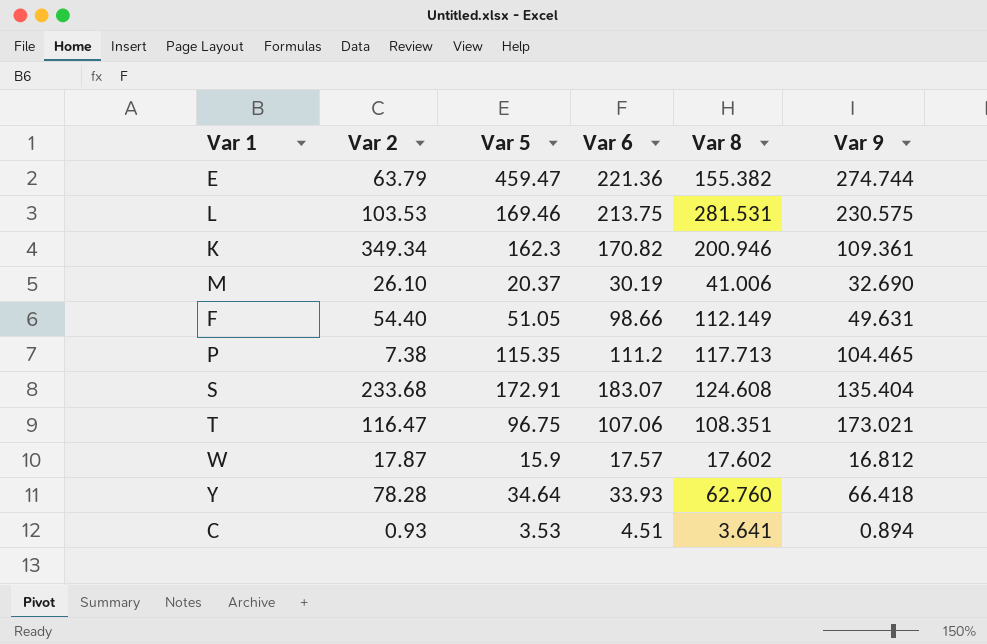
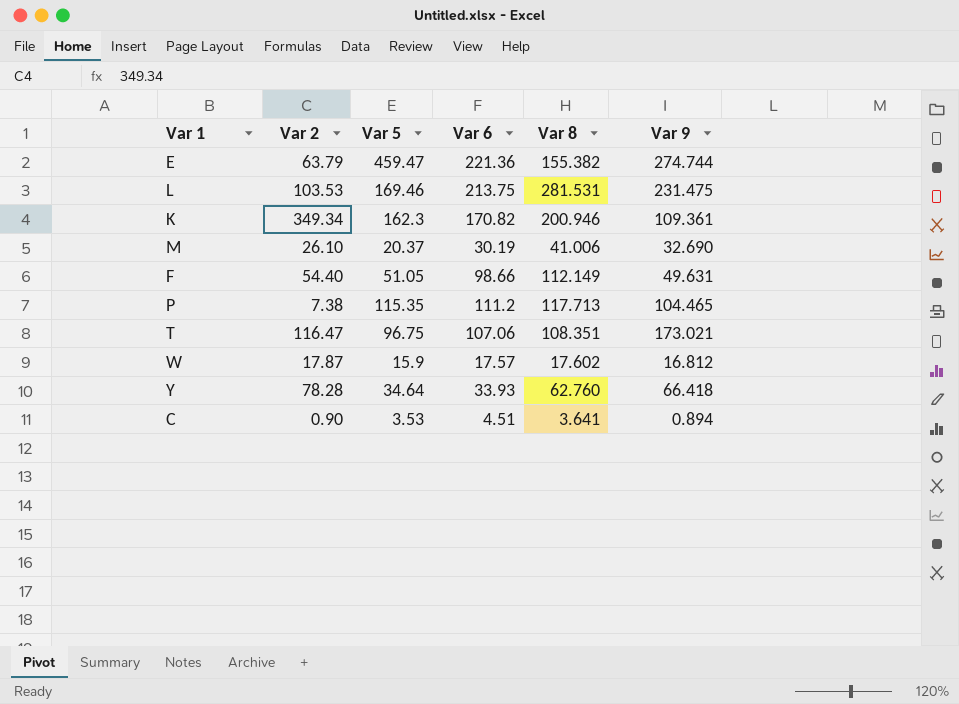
row S: 233.68 | 172.91 | 183.07 | 124.608 | 135.404 -> none
L | Var 9: 230.575 -> 231.475
C | Var 2: 0.93 -> 0.90

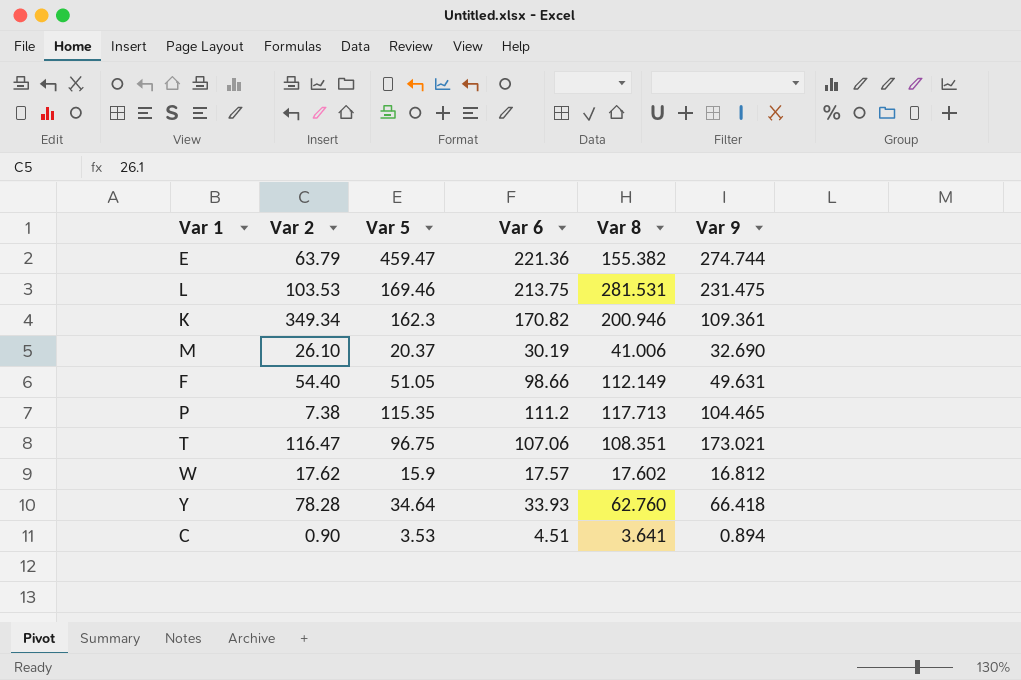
W | Var 2: 17.87 -> 17.62

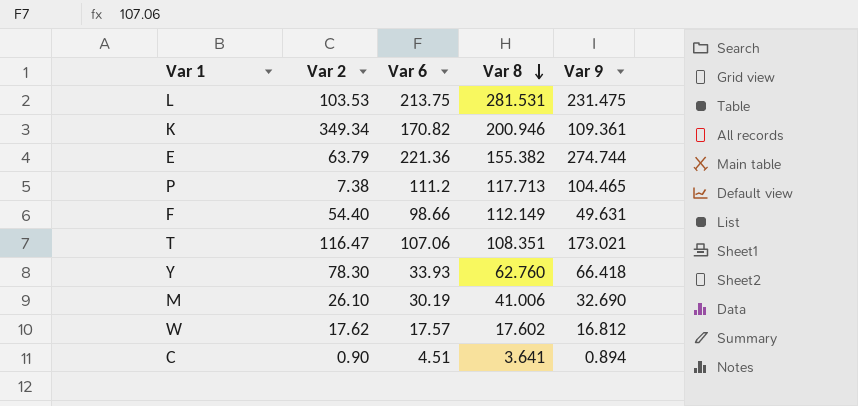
row order: none -> Var 8 descending
column Var 5 | position: 3 -> none
Y | Var 2: 78.28 -> 78.30

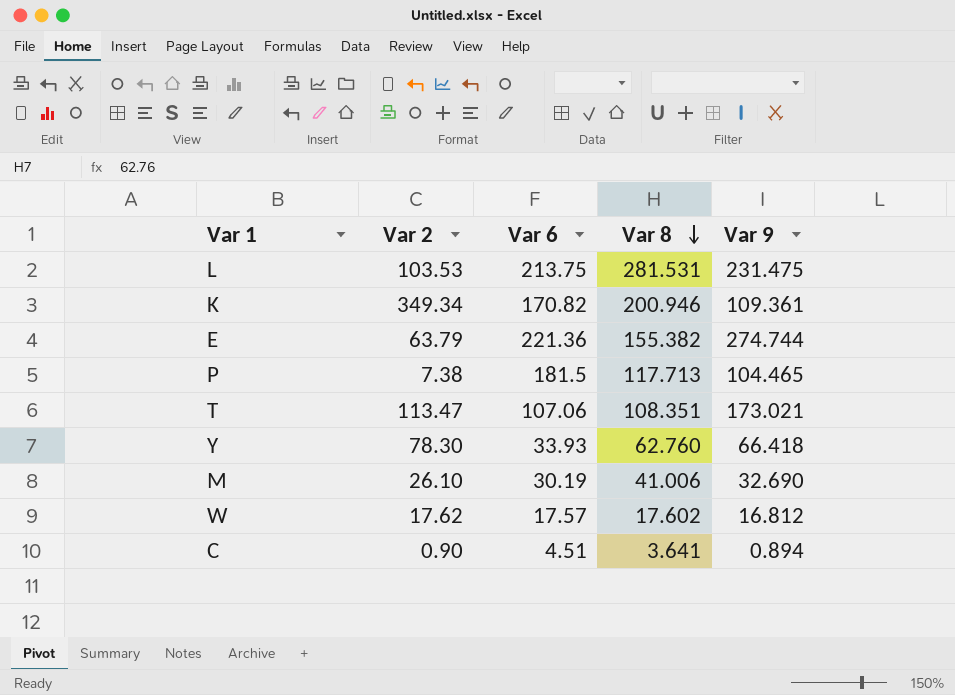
row F: 54.40 | 98.66 | 112.149 | 49.631 -> none
P | Var 6: 111.2 -> 181.5
T | Var 2: 116.47 -> 113.47

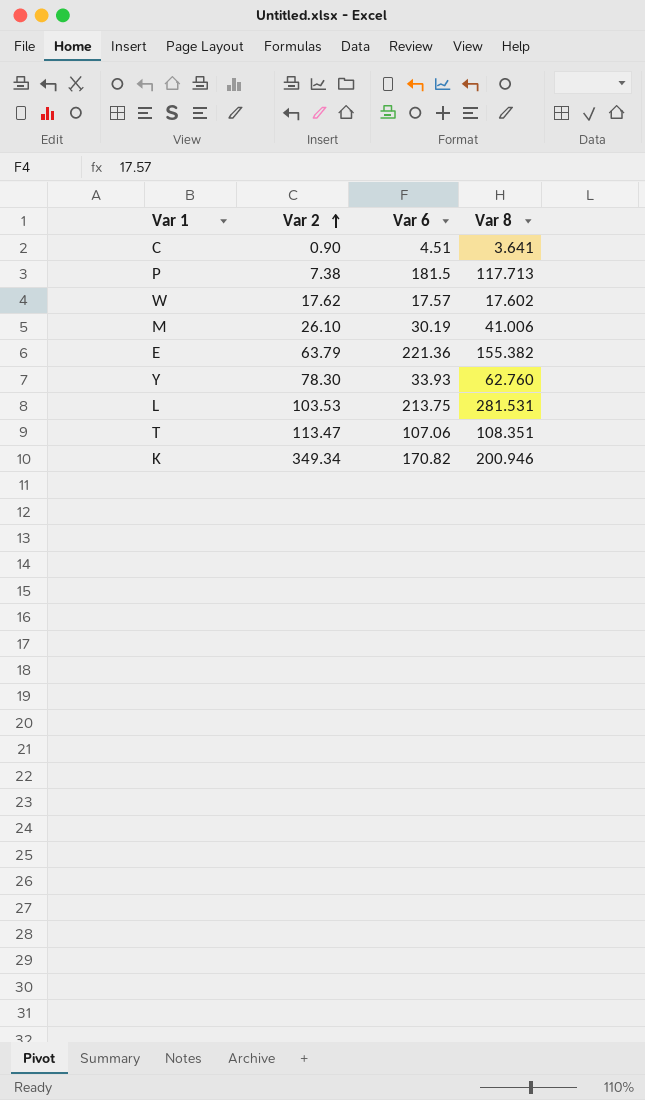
row order: Var 8 descending -> Var 2 ascending
column Var 9 | position: 5 -> none

